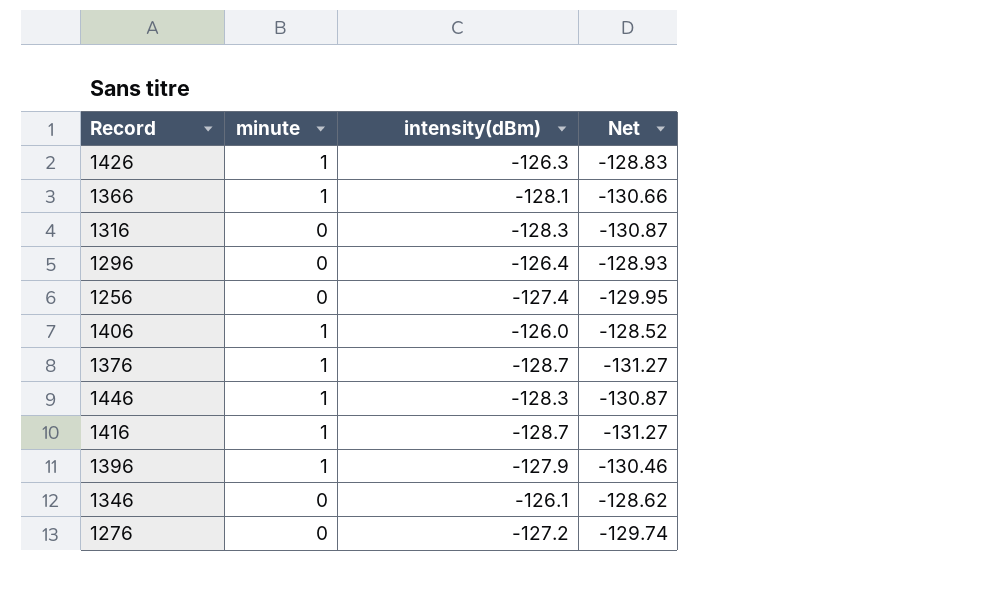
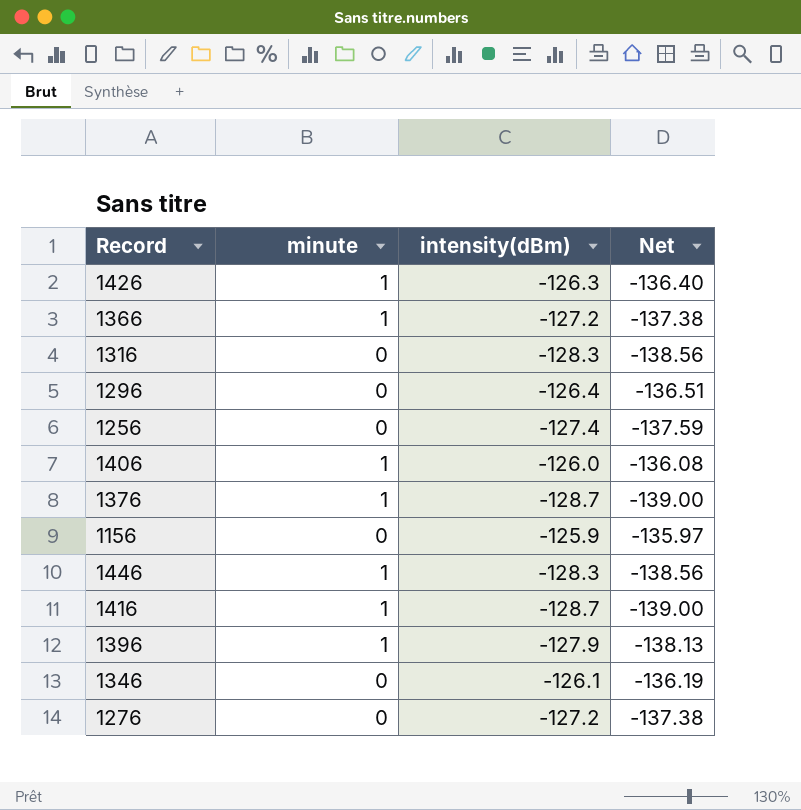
column Net | formula: [intensity(dBm)] * 1.02 -> [intensity(dBm)] * 1.08
1366 | intensity(dBm): -128.1 -> -127.2
row 1156: none -> 0 | -125.9 | -135.97

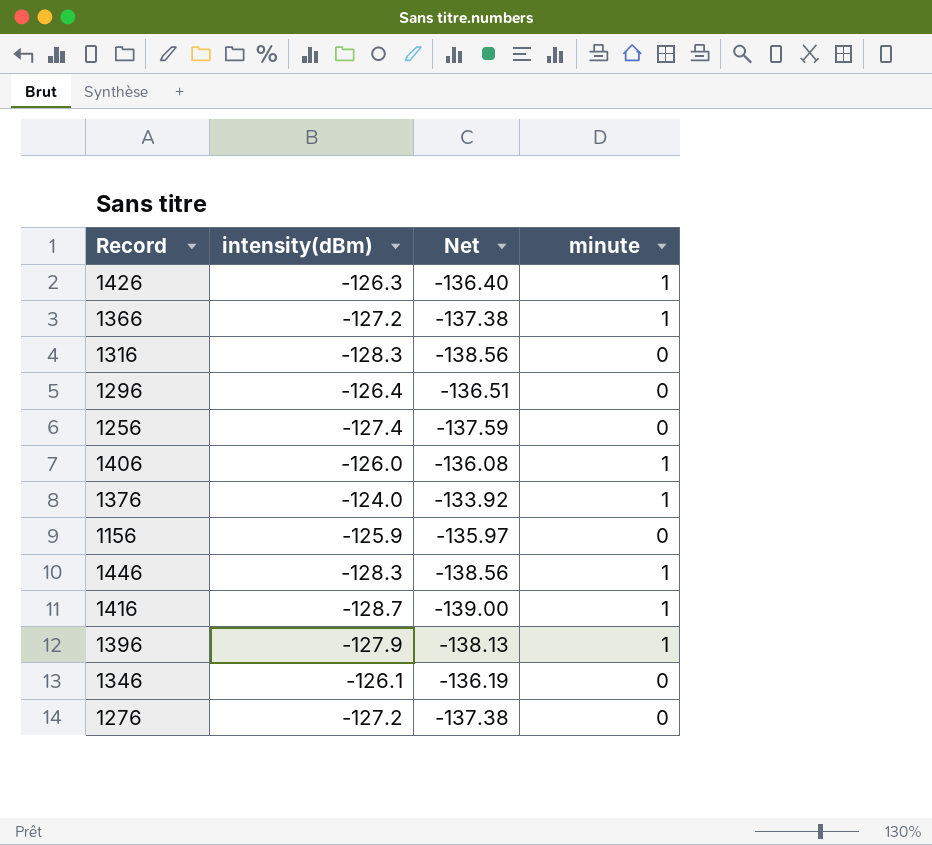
column minute | position: 2 -> 4
1376 | intensity(dBm): -128.7 -> -124.0
1376 | Net: -139.00 -> -133.92

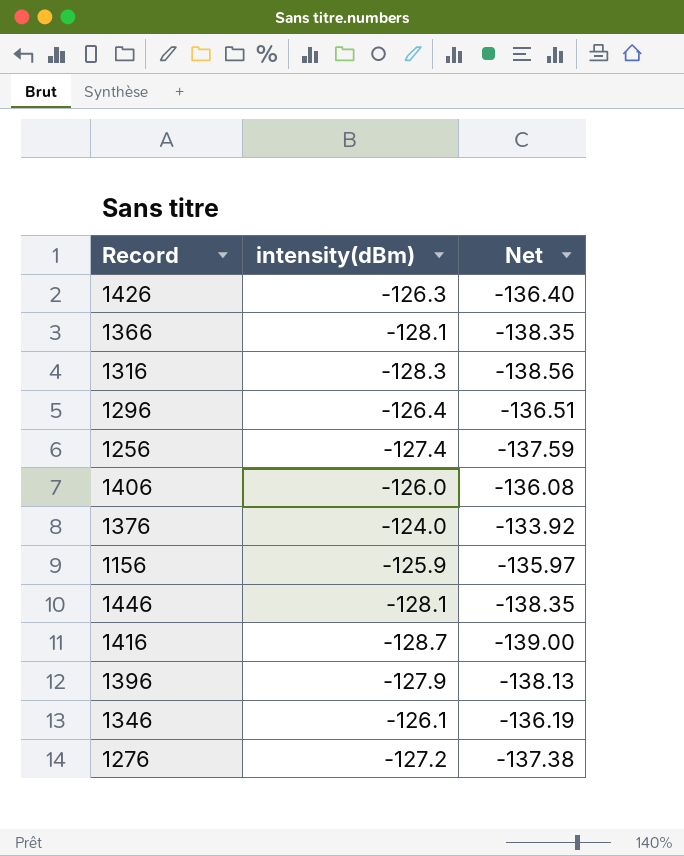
column minute | position: 4 -> none
1366 | intensity(dBm): -127.2 -> -128.1
1366 | Net: -137.38 -> -138.35
1446 | intensity(dBm): -128.3 -> -128.1
1446 | Net: -138.56 -> -138.35

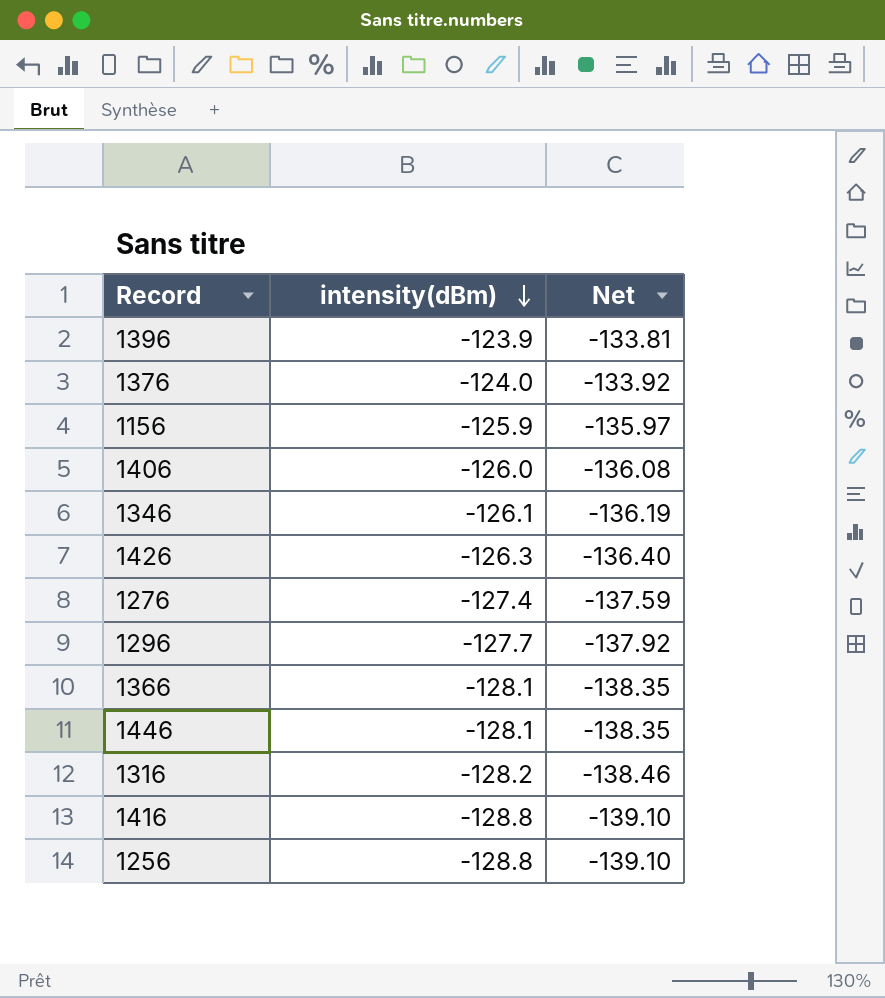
row order: none -> intensity(dBm) descending
1396 | intensity(dBm): -127.9 -> -123.9
1396 | Net: -138.13 -> -133.81
1276 | intensity(dBm): -127.2 -> -127.4
1276 | Net: -137.38 -> -137.59
1296 | intensity(dBm): -126.4 -> -127.7
1296 | Net: -136.51 -> -137.92
1316 | intensity(dBm): -128.3 -> -128.2
1316 | Net: -138.56 -> -138.46
1416 | intensity(dBm): -128.7 -> -128.8
1416 | Net: -139.00 -> -139.10
1256 | intensity(dBm): -127.4 -> -128.8
1256 | Net: -137.59 -> -139.10

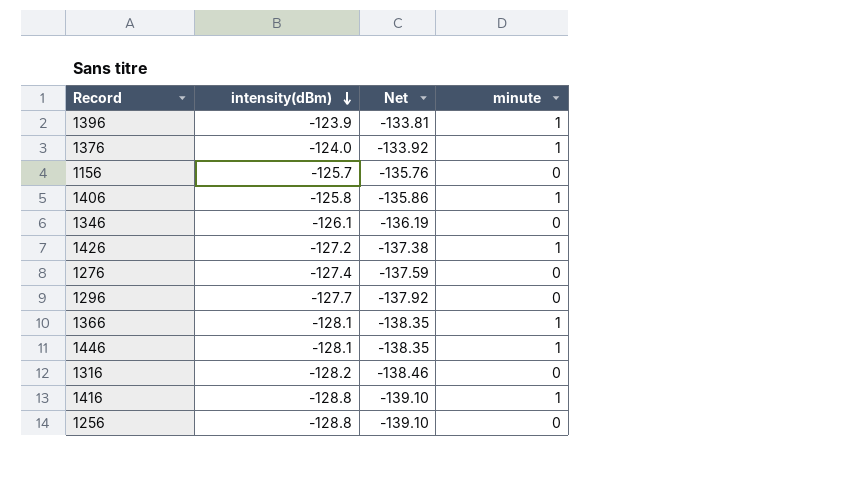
column minute | position: none -> 4
1156 | intensity(dBm): -125.9 -> -125.7
1156 | Net: -135.97 -> -135.76
1406 | intensity(dBm): -126.0 -> -125.8
1406 | Net: -136.08 -> -135.86
1426 | intensity(dBm): -126.3 -> -127.2
1426 | Net: -136.40 -> -137.38

